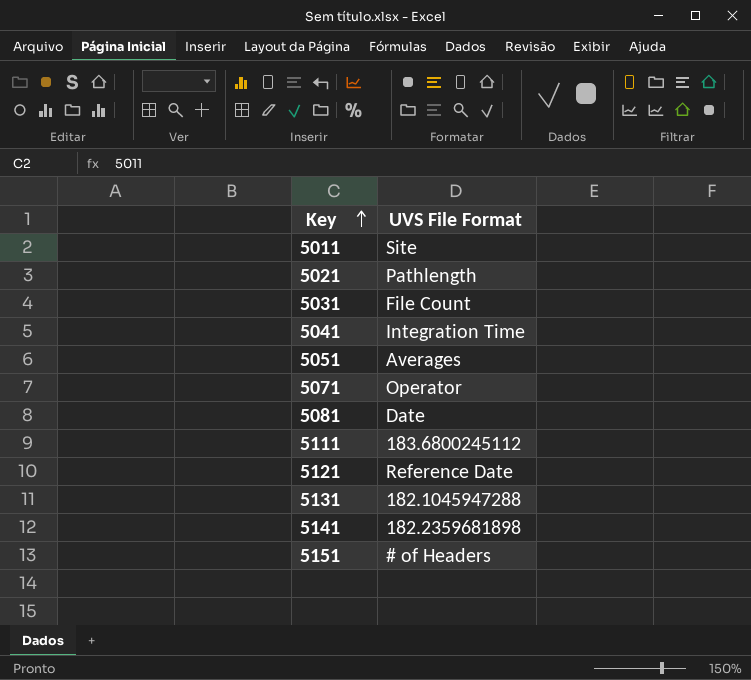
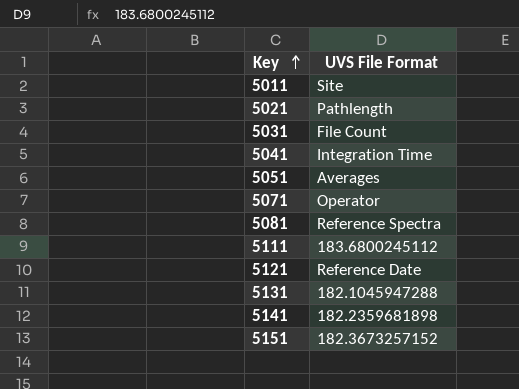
5081 | UVS File Format: Date -> Reference Spectra
5151 | UVS File Format: # of Headers -> 182.3673257152

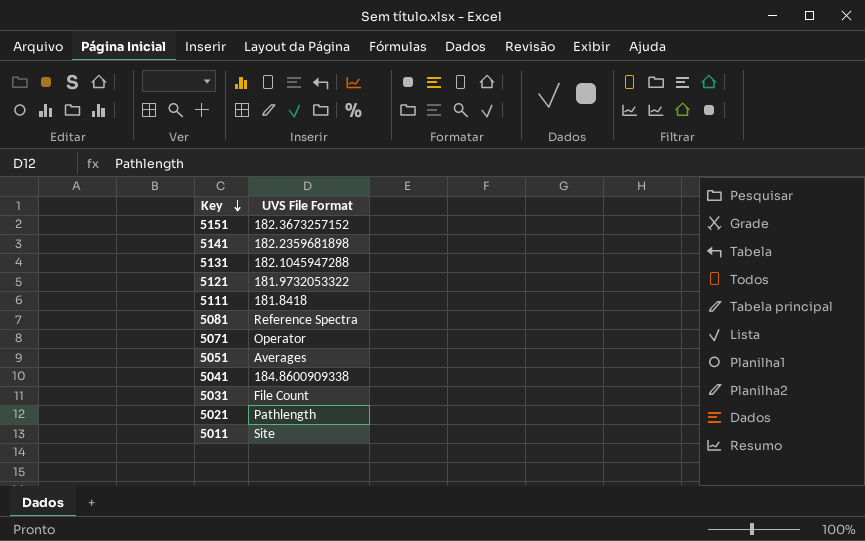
row order: Key ascending -> Key descending
5121 | UVS File Format: Reference Date -> 181.9732053322
5111 | UVS File Format: 183.6800245112 -> 181.8418
5041 | UVS File Format: Integration Time -> 184.8600909338

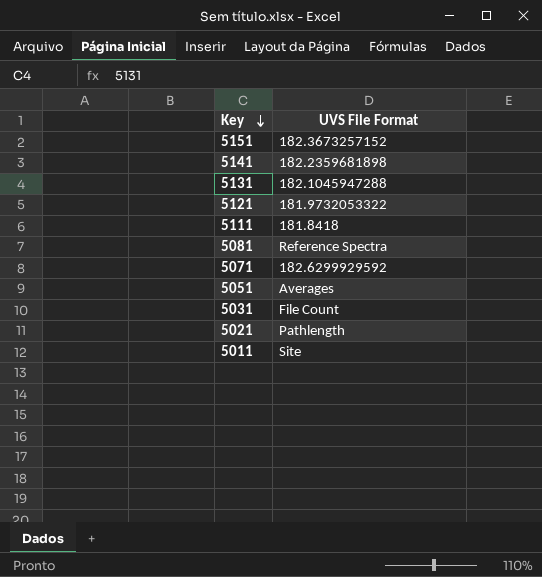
row 5041: 184.8600909338 -> none
5071 | UVS File Format: Operator -> 182.6299929592

